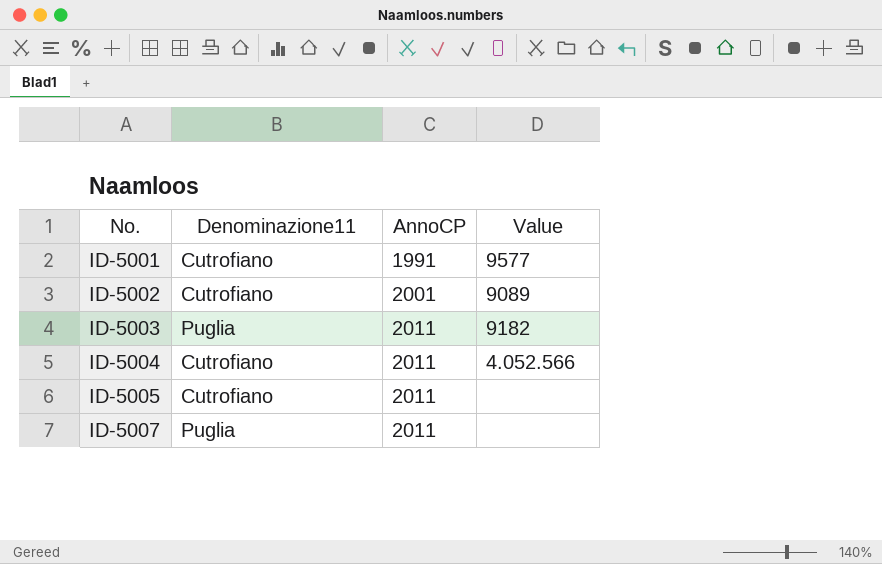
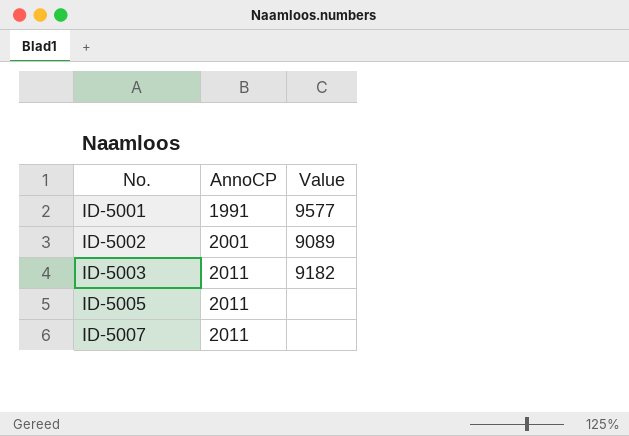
column Denominazione11 | position: 2 -> none
row ID-5004: Cutrofiano | 2011 | 4.052.566 -> none

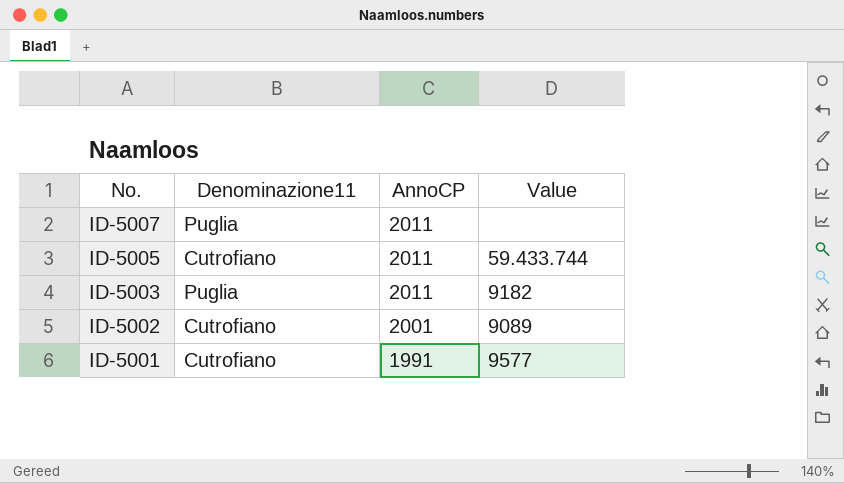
row order: No. ascending -> No. descending
column Denominazione11 | position: none -> 2
ID-5005 | Value: none -> 59.433.744

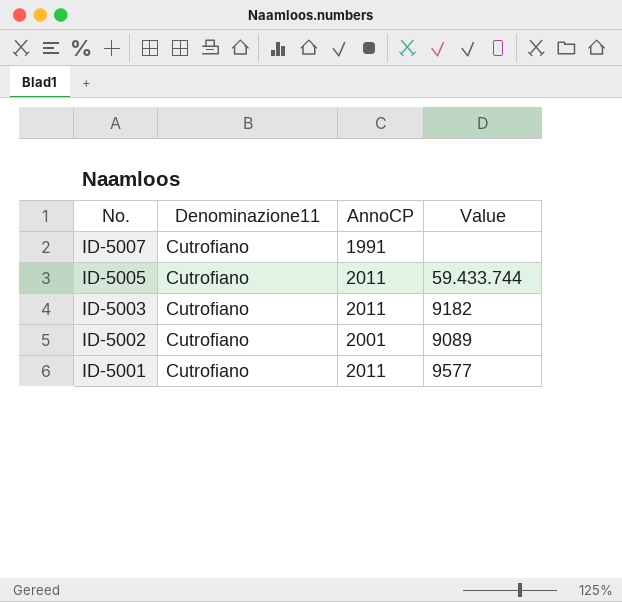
ID-5007 | Denominazione11: Puglia -> Cutrofiano
ID-5007 | AnnoCP: 2011 -> 1991
ID-5003 | Denominazione11: Puglia -> Cutrofiano
ID-5001 | AnnoCP: 1991 -> 2011

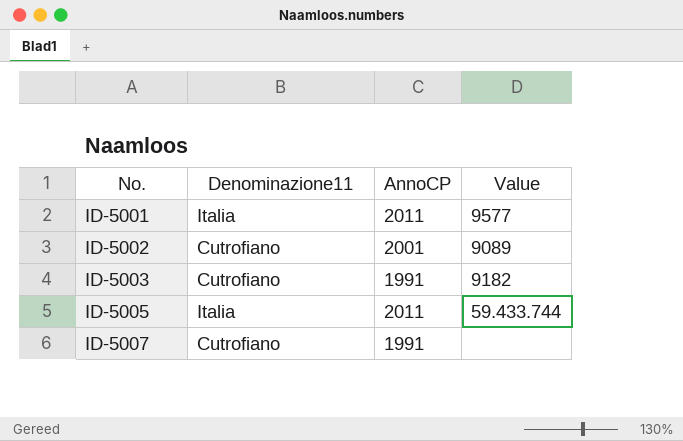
row order: No. descending -> No. ascending
ID-5001 | Denominazione11: Cutrofiano -> Italia
ID-5003 | AnnoCP: 2011 -> 1991
ID-5005 | Denominazione11: Cutrofiano -> Italia

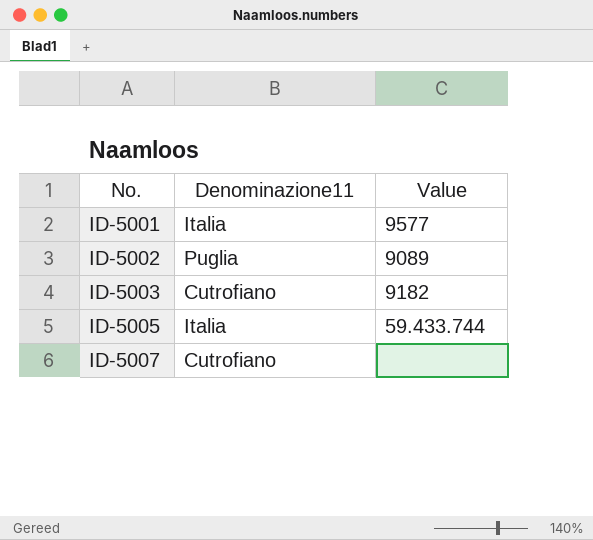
column AnnoCP | position: 3 -> none
ID-5002 | Denominazione11: Cutrofiano -> Puglia

